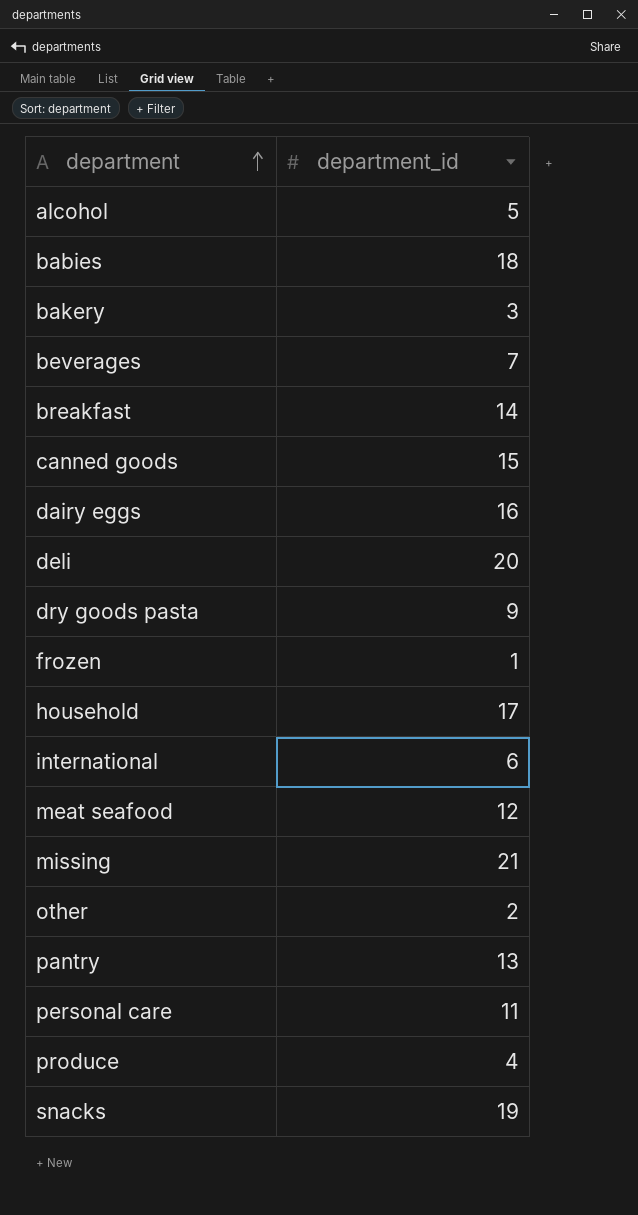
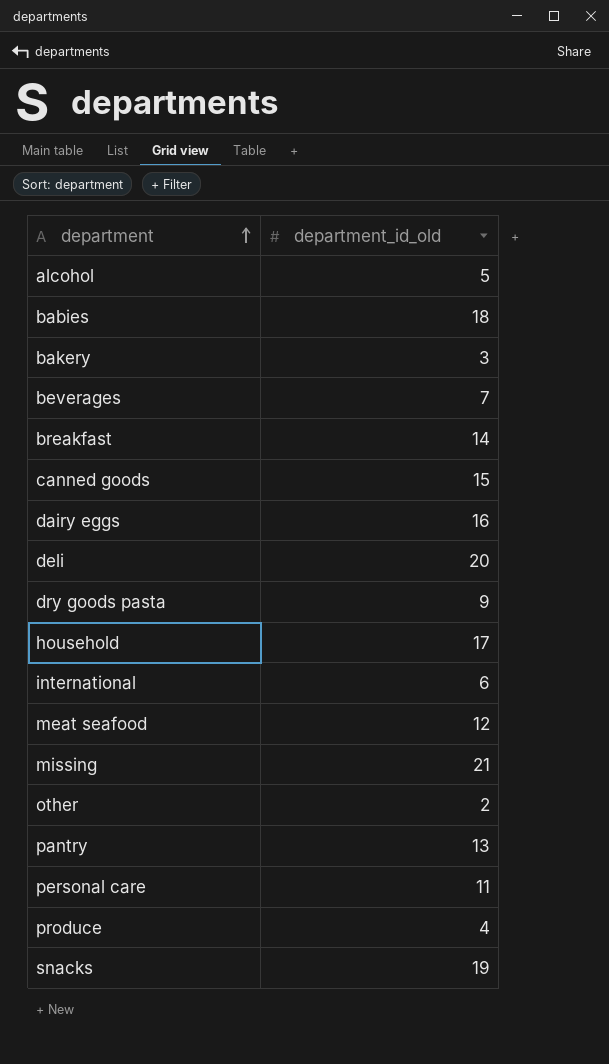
column name: department_id -> department_id_old
row frozen: 1 -> none

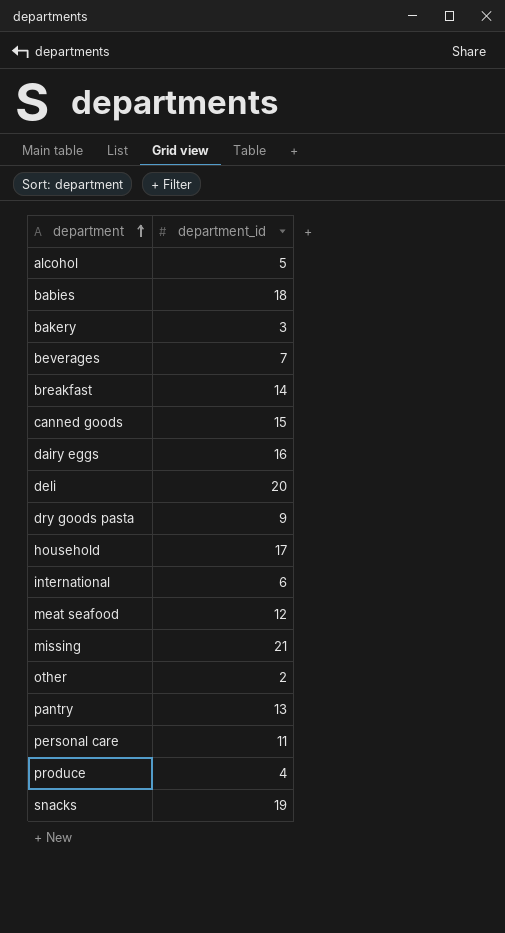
column name: department_id_old -> department_id

